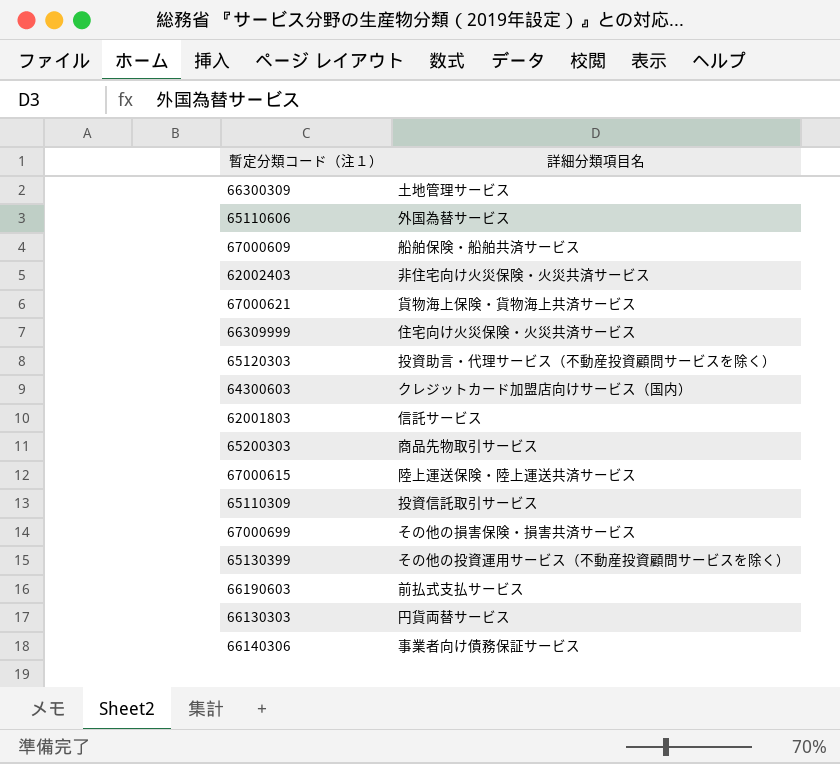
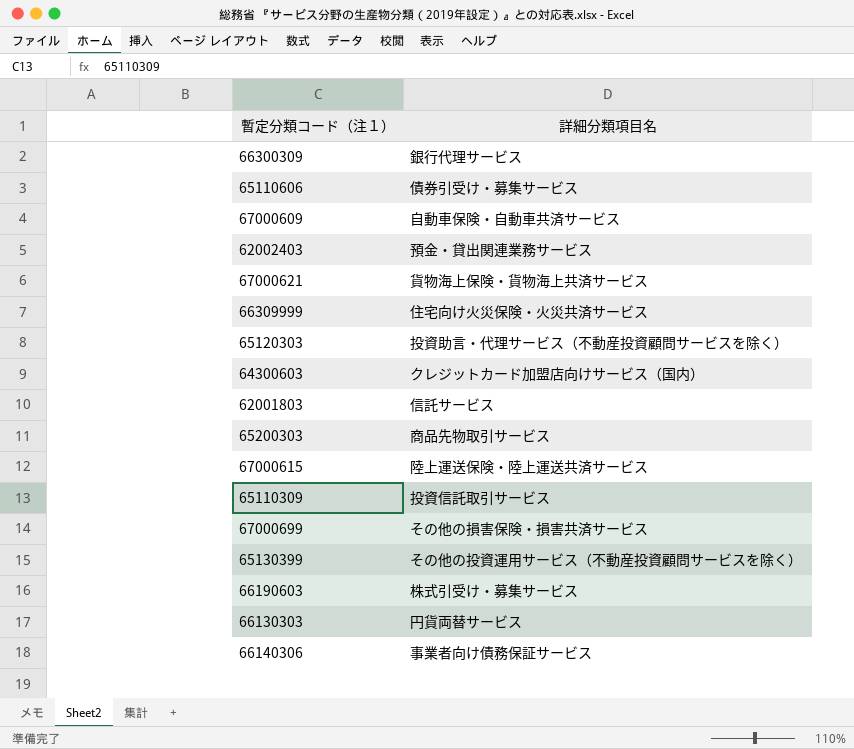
66300309 | 詳細分類項目名: 土地管理サービス -> 銀行代理サービス
65110606 | 詳細分類項目名: 外国為替サービス -> 債券引受け・募集サービス
67000609 | 詳細分類項目名: 船舶保険・船舶共済サービス -> 自動車保険・自動車共済サービス
62002403 | 詳細分類項目名: 非住宅向け火災保険・火災共済サービス -> 預金・貸出関連業務サービス
66190603 | 詳細分類項目名: 前払式支払サービス -> 株式引受け・募集サービス

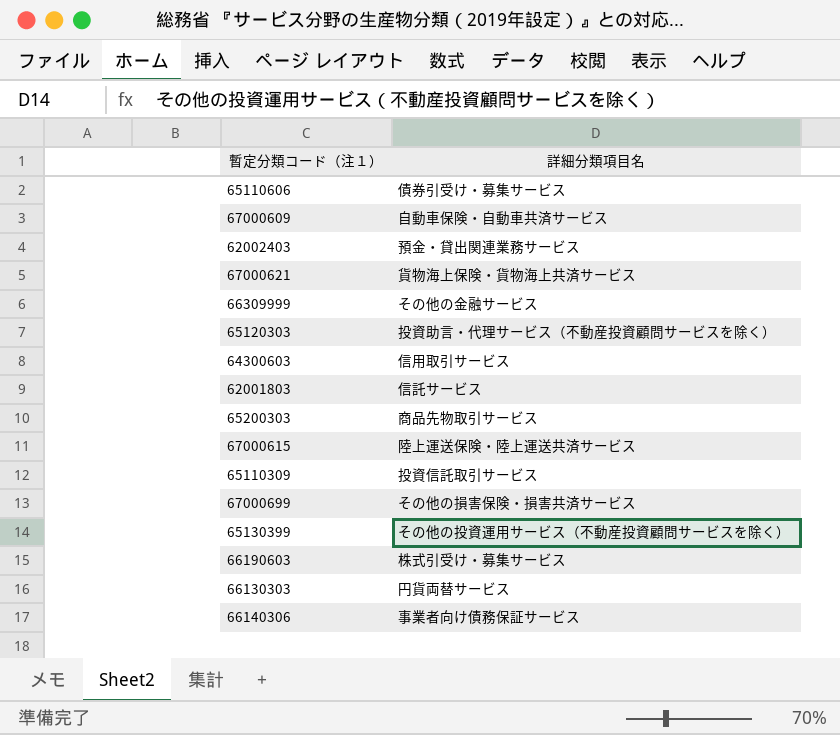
row 66300309: 銀行代理サービス -> none
66309999 | 詳細分類項目名: 住宅向け火災保険・火災共済サービス -> その他の金融サービス
64300603 | 詳細分類項目名: クレジットカード加盟店向けサービス（国内） -> 信用取引サービス

